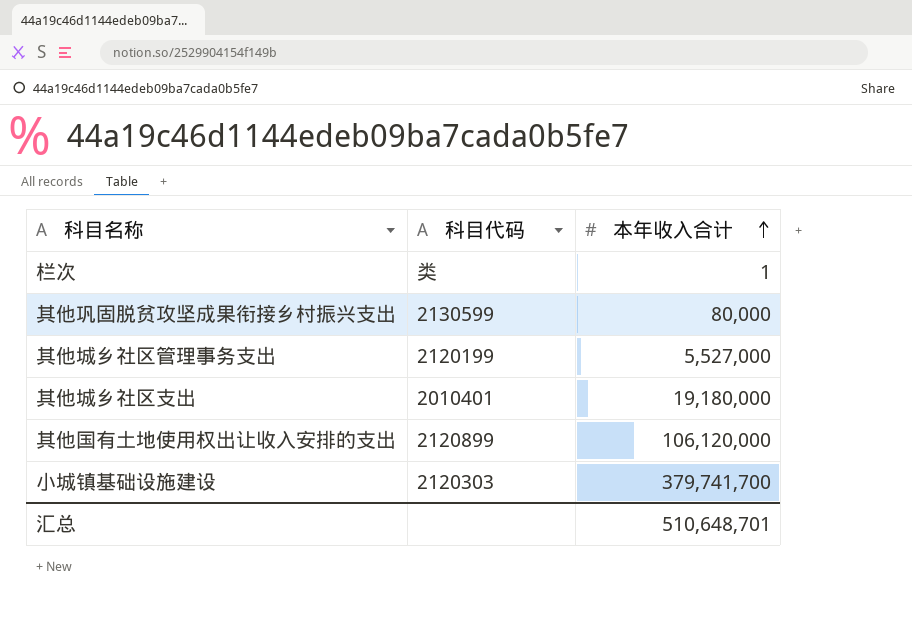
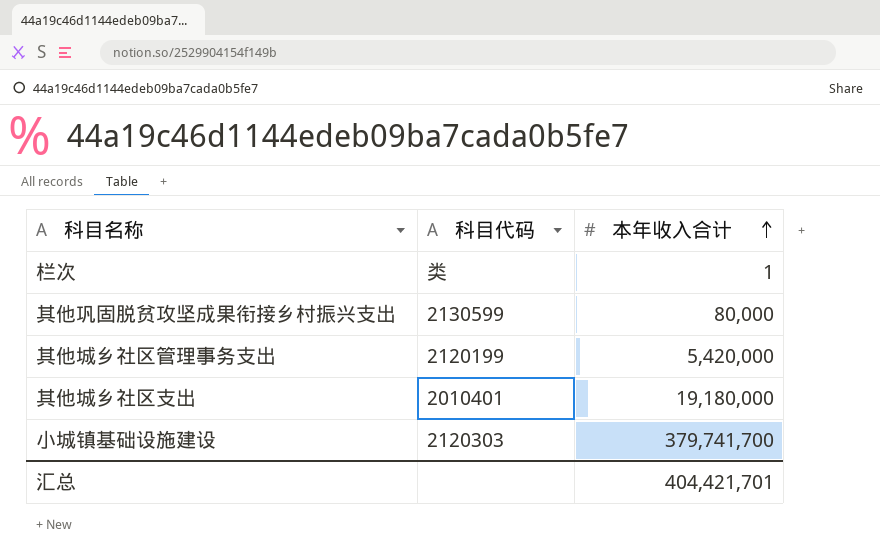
row 其他国有土地使用权出让收入安排的支出: 2120899 | 106,120,000 -> none
其他城乡社区管理事务支出 | 本年收入合计: 5,527,000 -> 5,420,000
汇总 | 本年收入合计: 510,648,701 -> 404,421,701

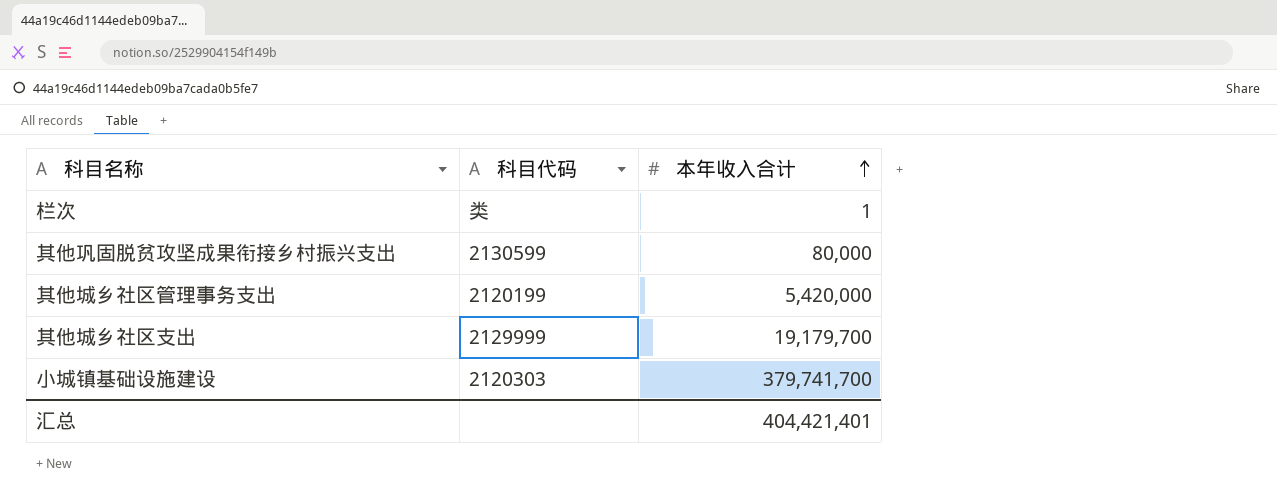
其他城乡社区支出 | 科目代码: 2010401 -> 2129999
其他城乡社区支出 | 本年收入合计: 19,180,000 -> 19,179,700
汇总 | 本年收入合计: 404,421,701 -> 404,421,401

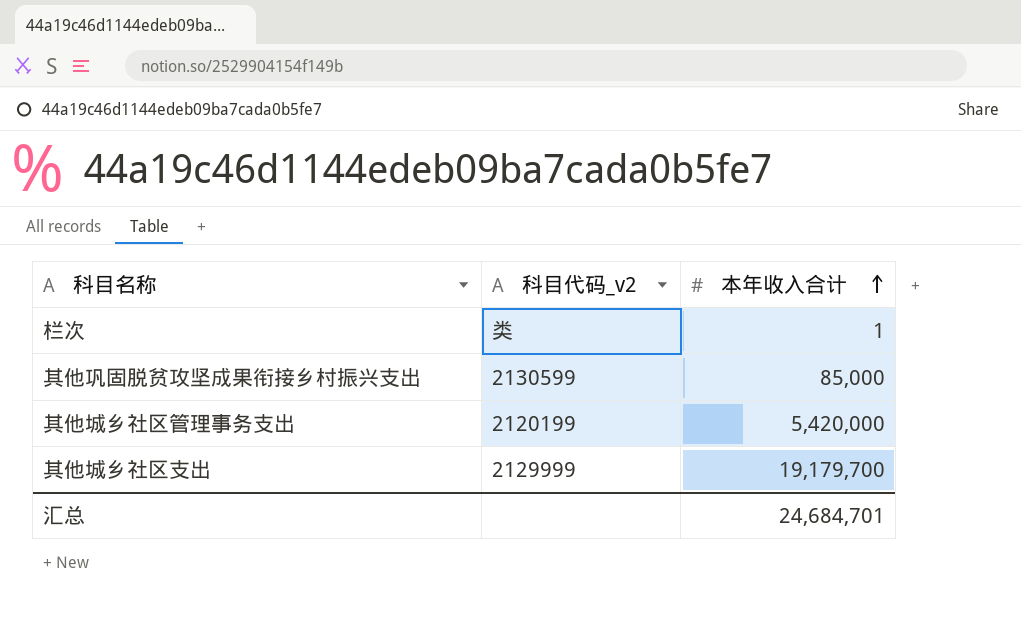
column name: 科目代码 -> 科目代码_v2
row 小城镇基础设施建设: 2120303 | 379,741,700 -> none
其他巩固脱贫攻坚成果衔接乡村振兴支出 | 本年收入合计: 80,000 -> 85,000
汇总 | 本年收入合计: 404,421,401 -> 24,684,701

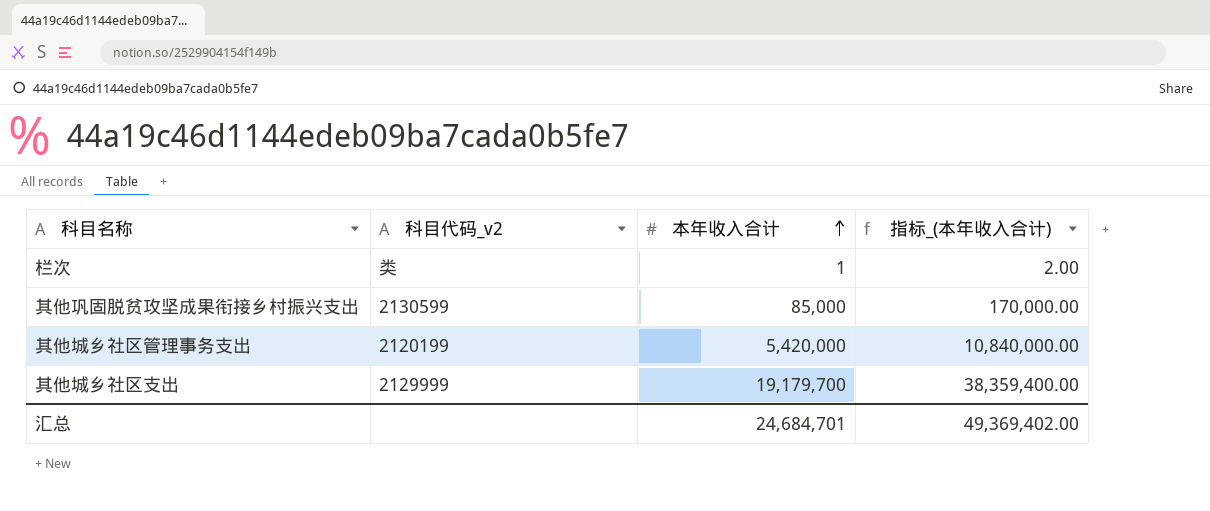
column 指标_(本年收入合计) | formula: none -> [本年收入合计] * 2

